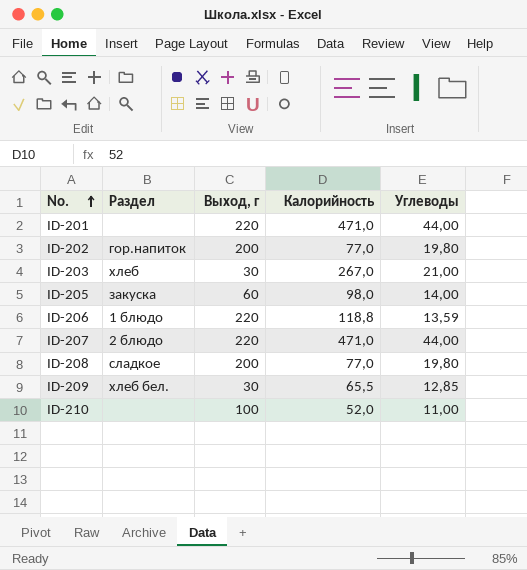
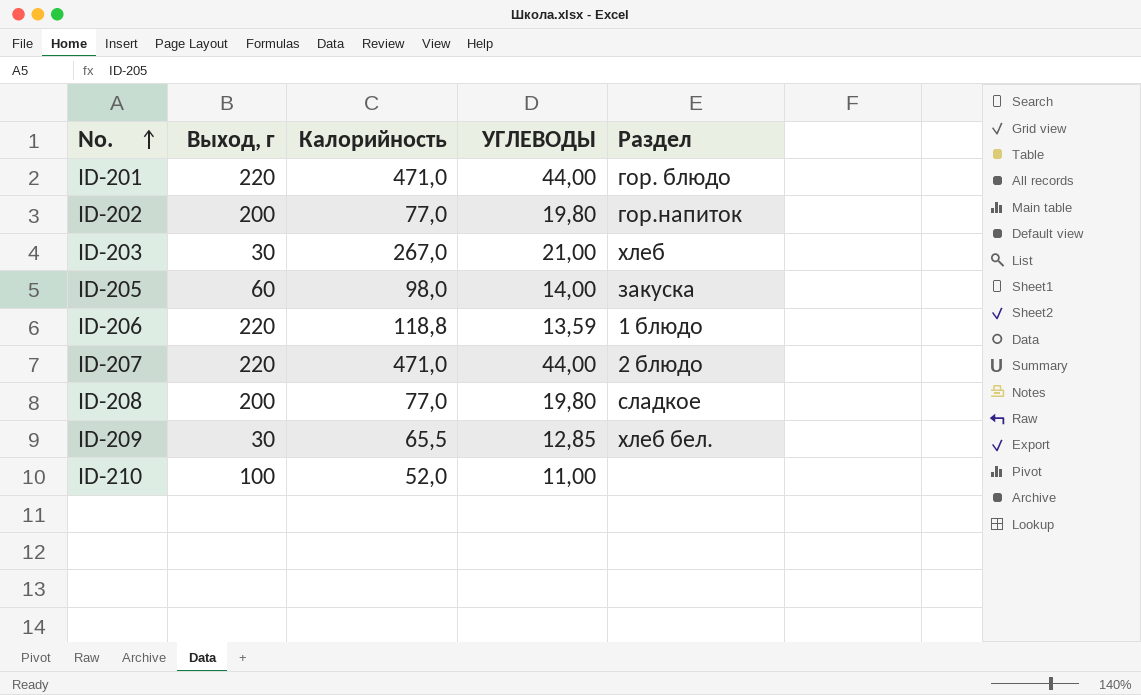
column name: Углеводы -> УГЛЕВОДЫ
column Раздел | position: 2 -> 5
ID-201 | Раздел: none -> гор. блюдо

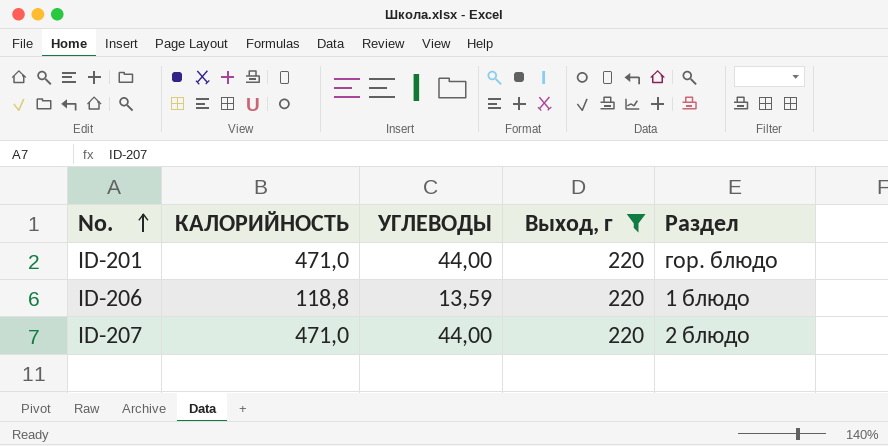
filter: none -> Выход, г = 220
column name: Калорийность -> КАЛОРИЙНОСТЬ
column Выход, г | position: 2 -> 4

